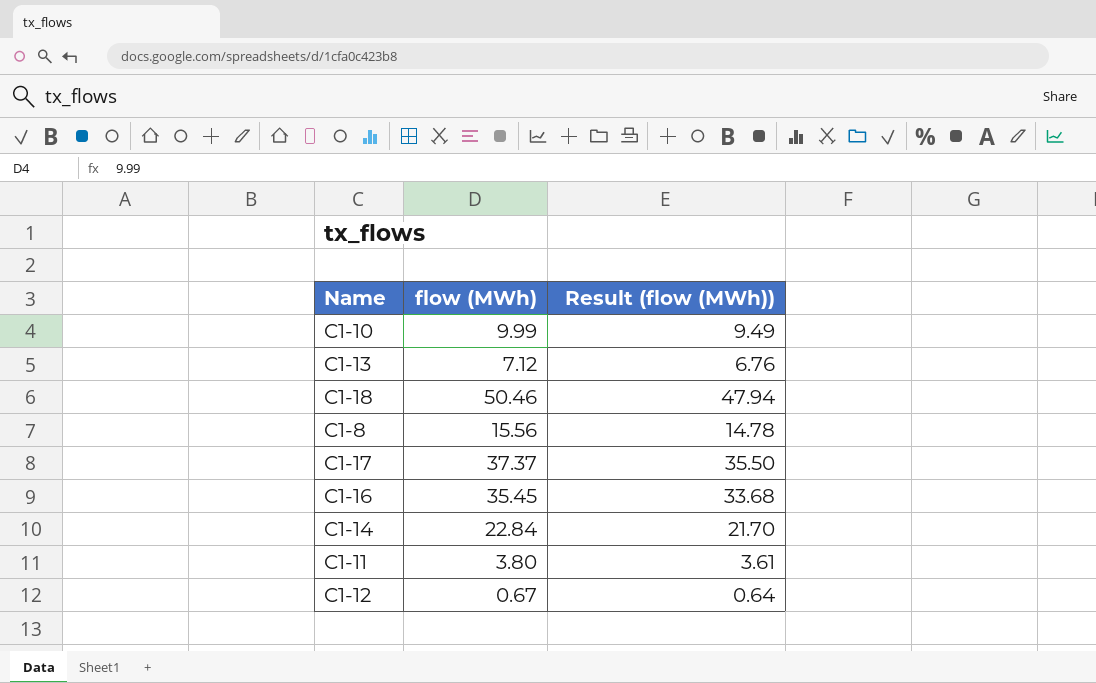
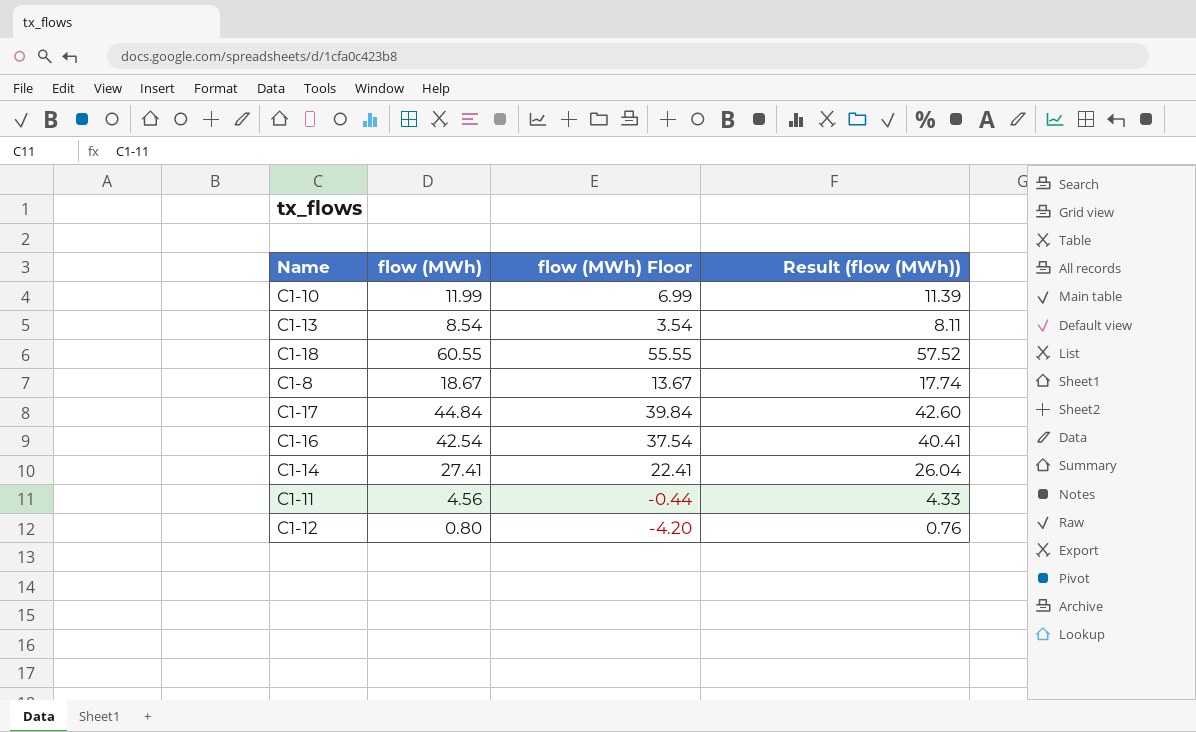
column flow (MWh) Floor | formula: none -> [flow (MWh)] - 5
C1-10 | flow (MWh): 9.99 -> 11.99
C1-10 | Result (flow (MWh)): 9.49 -> 11.39
C1-13 | flow (MWh): 7.12 -> 8.54
C1-13 | Result (flow (MWh)): 6.76 -> 8.11
C1-18 | flow (MWh): 50.46 -> 60.55
C1-18 | Result (flow (MWh)): 47.94 -> 57.52
C1-8 | flow (MWh): 15.56 -> 18.67
C1-8 | Result (flow (MWh)): 14.78 -> 17.74
C1-17 | flow (MWh): 37.37 -> 44.84
C1-17 | Result (flow (MWh)): 35.50 -> 42.60
C1-16 | flow (MWh): 35.45 -> 42.54
C1-16 | Result (flow (MWh)): 33.68 -> 40.41
C1-14 | flow (MWh): 22.84 -> 27.41
C1-14 | Result (flow (MWh)): 21.70 -> 26.04
C1-11 | flow (MWh): 3.80 -> 4.56
C1-11 | Result (flow (MWh)): 3.61 -> 4.33
C1-12 | flow (MWh): 0.67 -> 0.80
C1-12 | Result (flow (MWh)): 0.64 -> 0.76

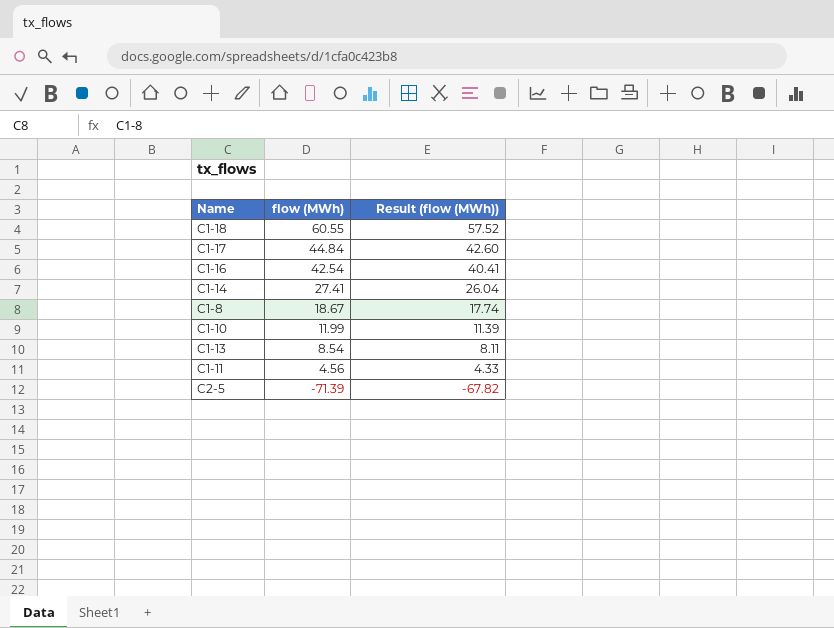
row order: none -> flow (MWh) descending
column flow (MWh) Floor | formula: [flow (MWh)] - 5 -> none
row C1-12: 0.80 | -4.20 | 0.76 -> none
row C2-5: none -> -71.39 | -67.82

